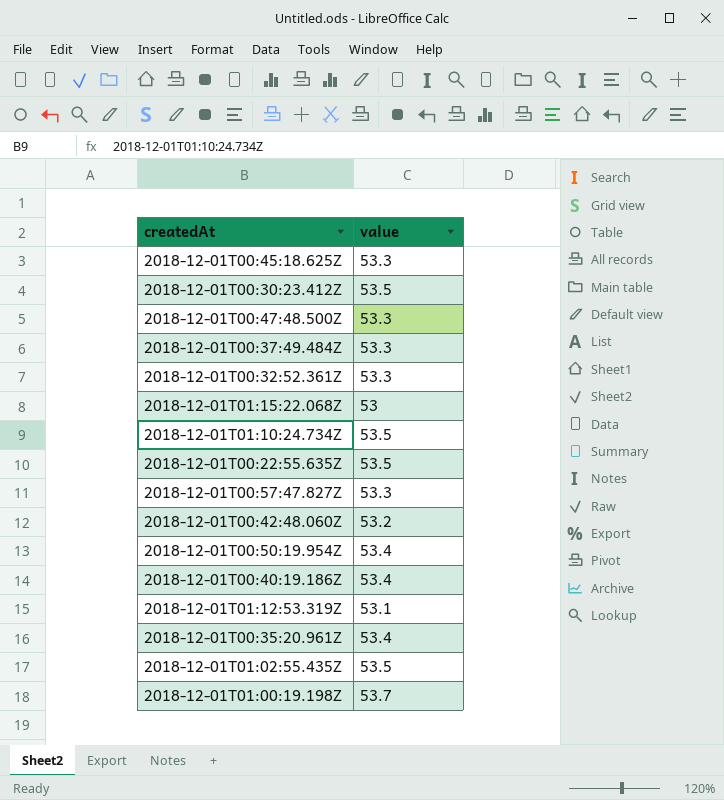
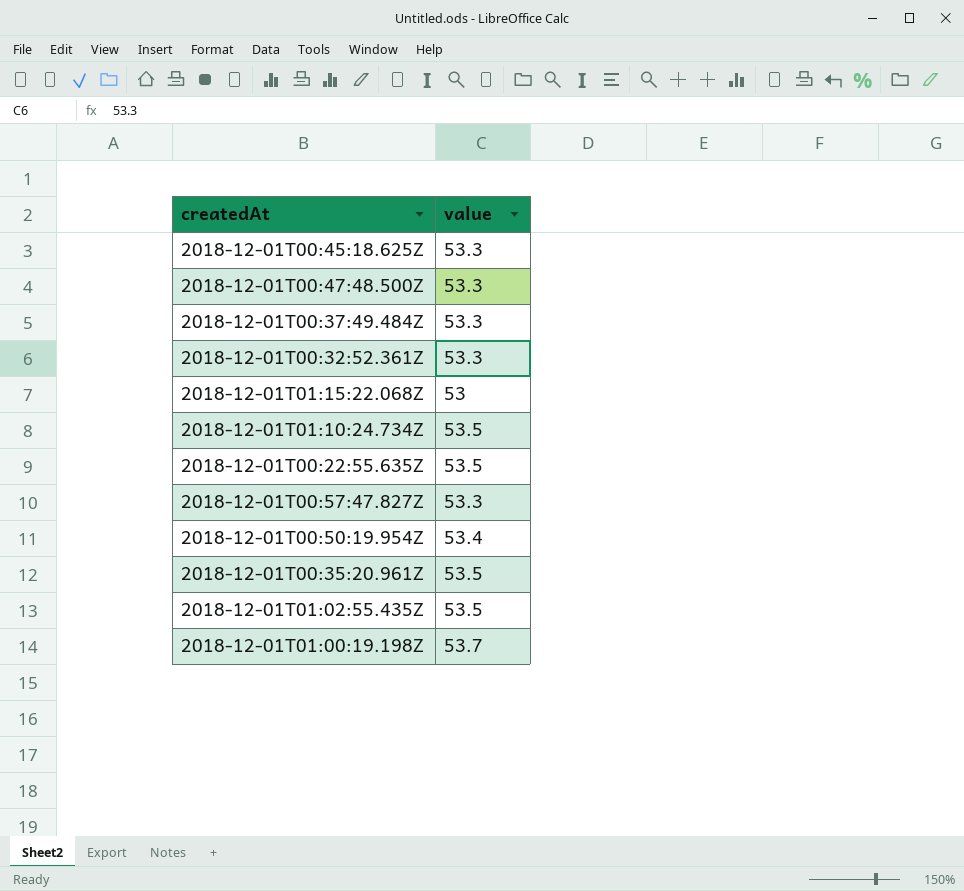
row 2018-12-01T00:30:23.412Z: 53.5 -> none
row 2018-12-01T00:42:48.060Z: 53.2 -> none
row 2018-12-01T00:40:19.186Z: 53.4 -> none
row 2018-12-01T01:12:53.319Z: 53.1 -> none
2018-12-01T00:35:20.961Z | value: 53.4 -> 53.5

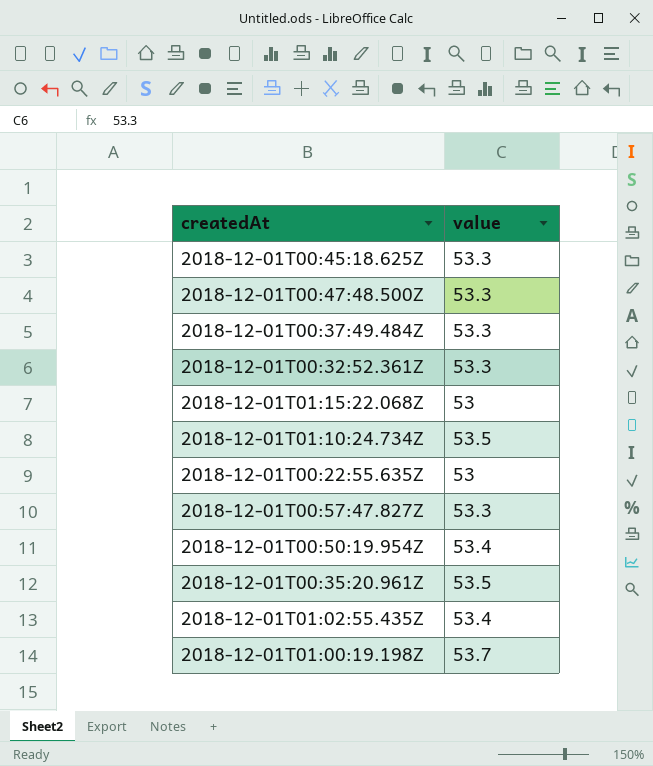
2018-12-01T00:22:55.635Z | value: 53.5 -> 53
2018-12-01T01:02:55.435Z | value: 53.5 -> 53.4

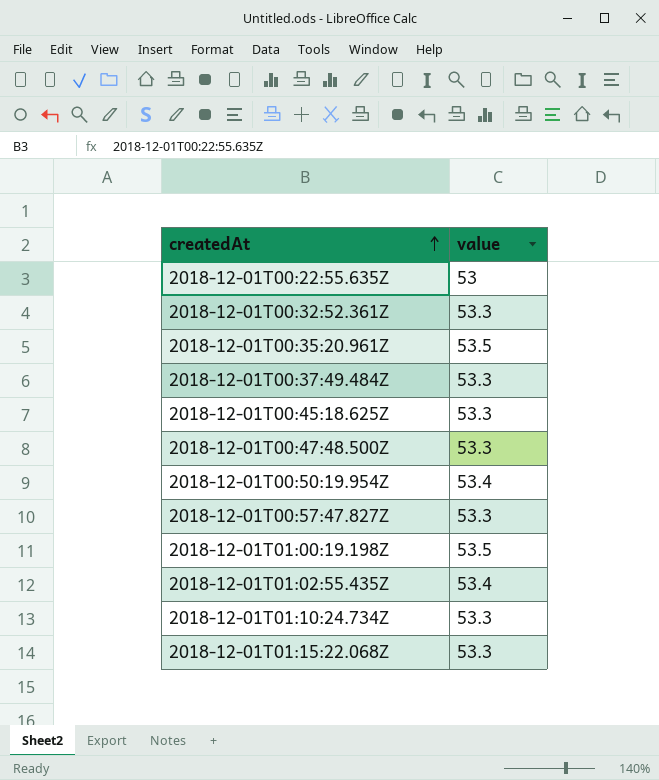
row order: none -> createdAt ascending
2018-12-01T01:00:19.198Z | value: 53.7 -> 53.5
2018-12-01T01:10:24.734Z | value: 53.5 -> 53.3
2018-12-01T01:15:22.068Z | value: 53 -> 53.3

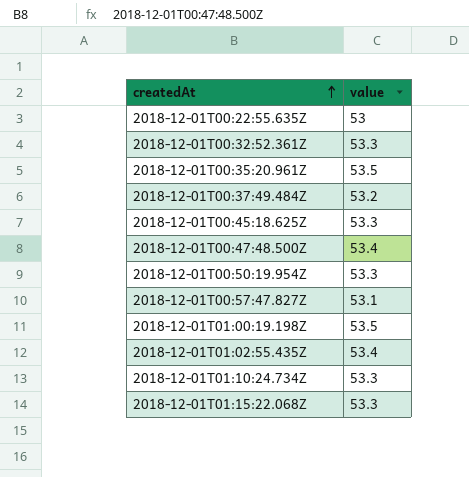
2018-12-01T00:37:49.484Z | value: 53.3 -> 53.2
2018-12-01T00:47:48.500Z | value: 53.3 -> 53.4
2018-12-01T00:50:19.954Z | value: 53.4 -> 53.3
2018-12-01T00:57:47.827Z | value: 53.3 -> 53.1

